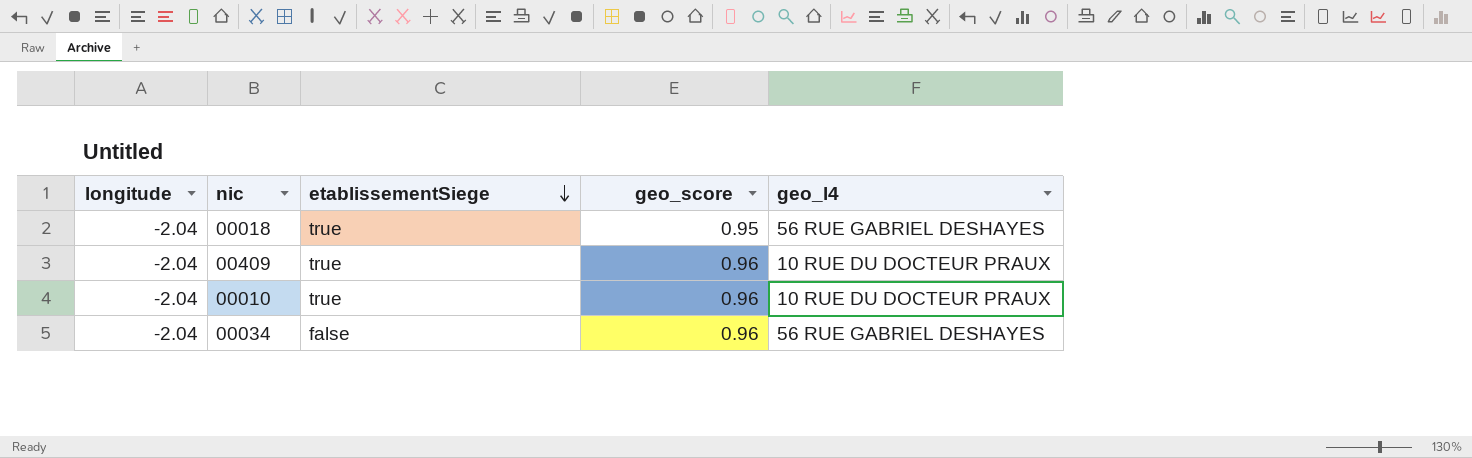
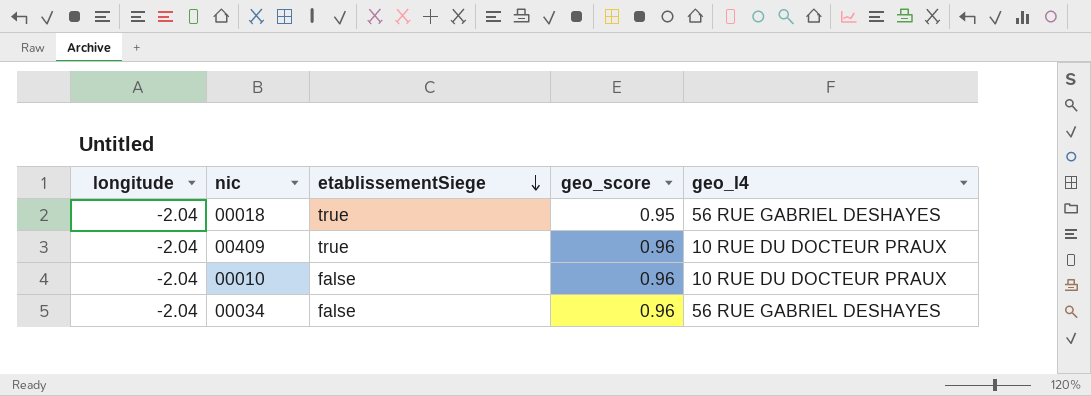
00010 | etablissementSiege: true -> false

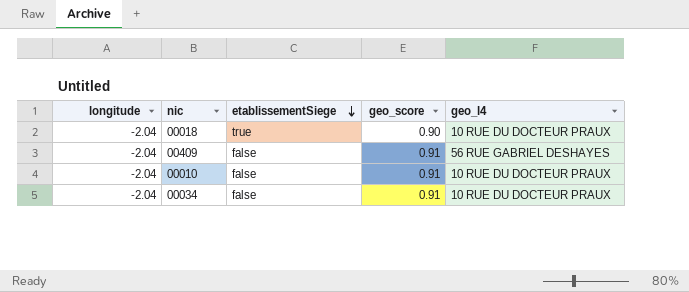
00018 | geo_score: 0.95 -> 0.90
00018 | geo_l4: 56 RUE GABRIEL DESHAYES -> 10 RUE DU DOCTEUR PRAUX
00409 | etablissementSiege: true -> false
00409 | geo_score: 0.96 -> 0.91
00409 | geo_l4: 10 RUE DU DOCTEUR PRAUX -> 56 RUE GABRIEL DESHAYES
00010 | geo_score: 0.96 -> 0.91
00034 | geo_score: 0.96 -> 0.91
00034 | geo_l4: 56 RUE GABRIEL DESHAYES -> 10 RUE DU DOCTEUR PRAUX

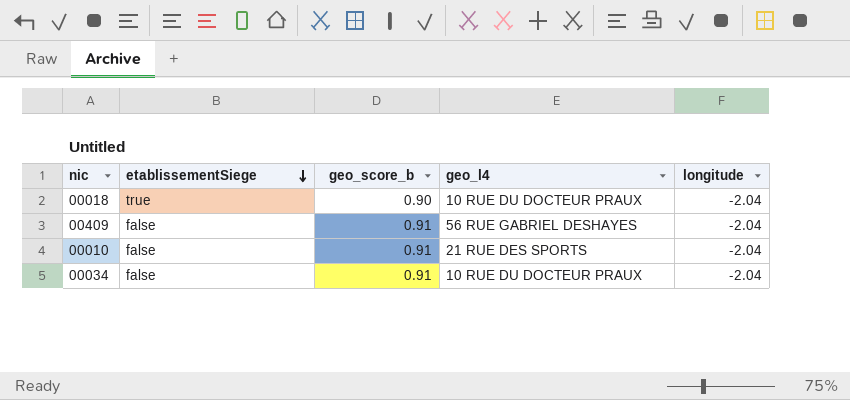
column name: geo_score -> geo_score_b
column longitude | position: 1 -> 5
00010 | geo_l4: 10 RUE DU DOCTEUR PRAUX -> 21 RUE DES SPORTS

